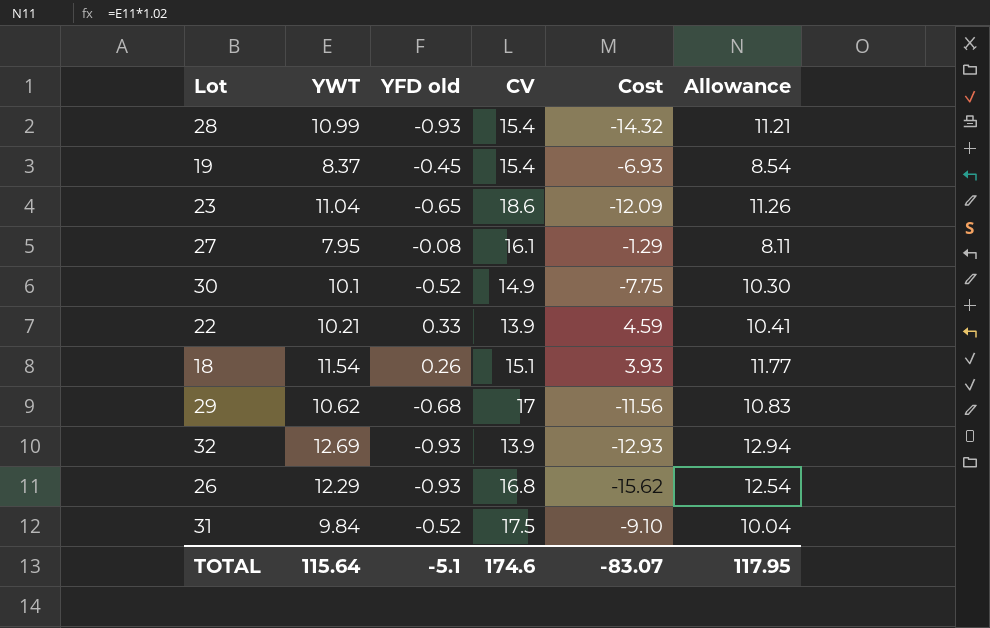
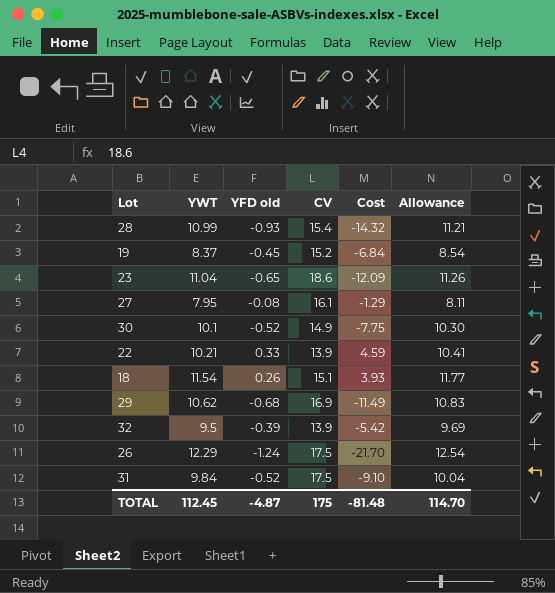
19 | CV: 15.4 -> 15.2
19 | Cost: -6.93 -> -6.84
29 | CV: 17 -> 16.9
29 | Cost: -11.56 -> -11.49
32 | YWT: 12.69 -> 9.5
32 | YFD old: -0.93 -> -0.39
32 | Cost: -12.93 -> -5.42
32 | Allowance: 12.94 -> 9.69
26 | YFD old: -0.93 -> -1.24
26 | CV: 16.8 -> 17.5
26 | Cost: -15.62 -> -21.70
TOTAL | YWT: 115.64 -> 112.45
TOTAL | YFD old: -5.1 -> -4.87
TOTAL | CV: 174.6 -> 175
TOTAL | Cost: -83.07 -> -81.48
TOTAL | Allowance: 117.95 -> 114.70

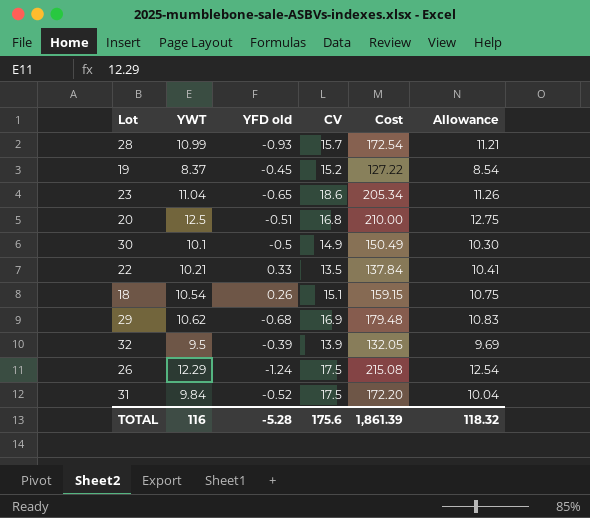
column Cost | formula: [YFD old] * [CV] -> [YWT] * [CV]
row 27: 7.95 | -0.08 | 16.1 | -1.29 | 8.11 -> none
28 | CV: 15.4 -> 15.7
row 20: none -> 12.5 | -0.51 | 16.8 | 210.00 | 12.75
30 | YFD old: -0.52 -> -0.5
22 | CV: 13.9 -> 13.5
18 | YWT: 11.54 -> 10.54
18 | Allowance: 11.77 -> 10.75
TOTAL | YWT: 112.45 -> 116
TOTAL | YFD old: -4.87 -> -5.28
TOTAL | CV: 175 -> 175.6
TOTAL | Cost: -81.48 -> 1,861.39
TOTAL | Allowance: 114.70 -> 118.32

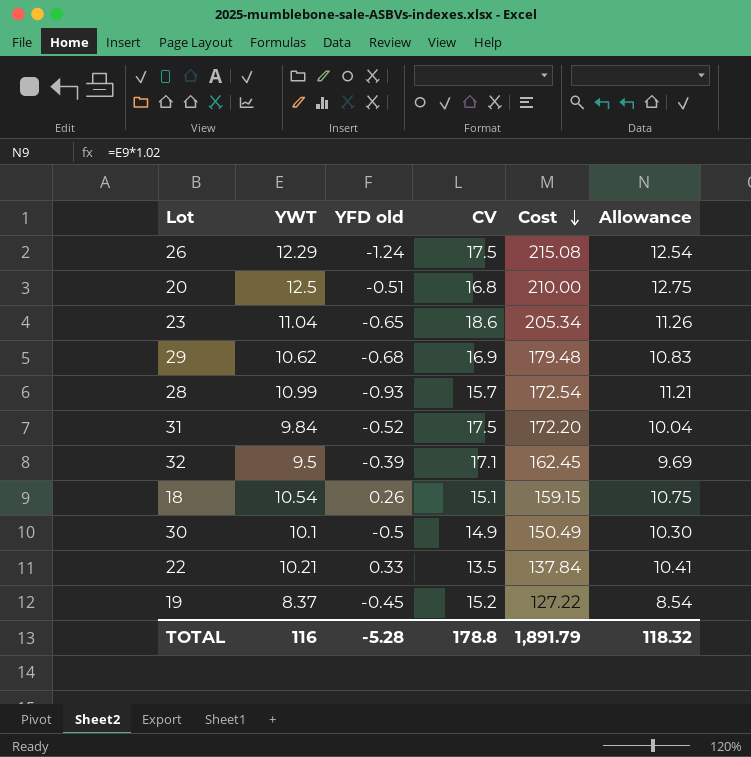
row order: none -> Cost descending
32 | CV: 13.9 -> 17.1
32 | Cost: 132.05 -> 162.45
TOTAL | CV: 175.6 -> 178.8
TOTAL | Cost: 1,861.39 -> 1,891.79

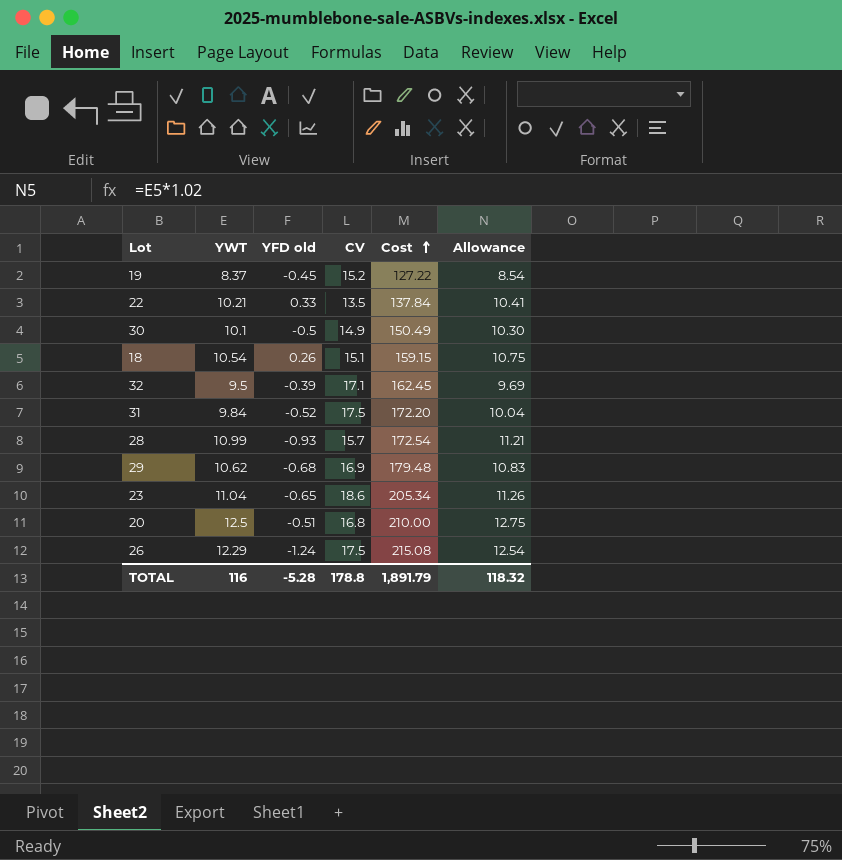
row order: Cost descending -> Cost ascending

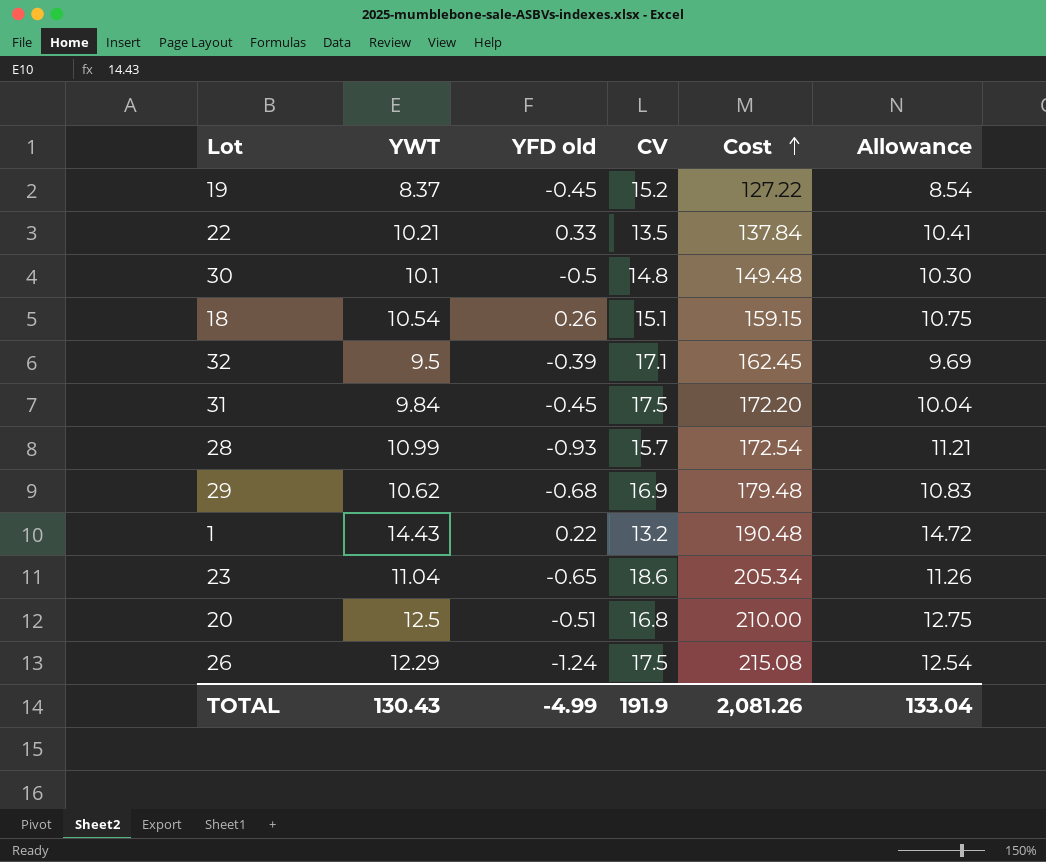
30 | CV: 14.9 -> 14.8
30 | Cost: 150.49 -> 149.48
31 | YFD old: -0.52 -> -0.45
row 1: none -> 14.43 | 0.22 | 13.2 | 190.48 | 14.72
TOTAL | YWT: 116 -> 130.43
TOTAL | YFD old: -5.28 -> -4.99
TOTAL | CV: 178.8 -> 191.9
TOTAL | Cost: 1,891.79 -> 2,081.26
TOTAL | Allowance: 118.32 -> 133.04

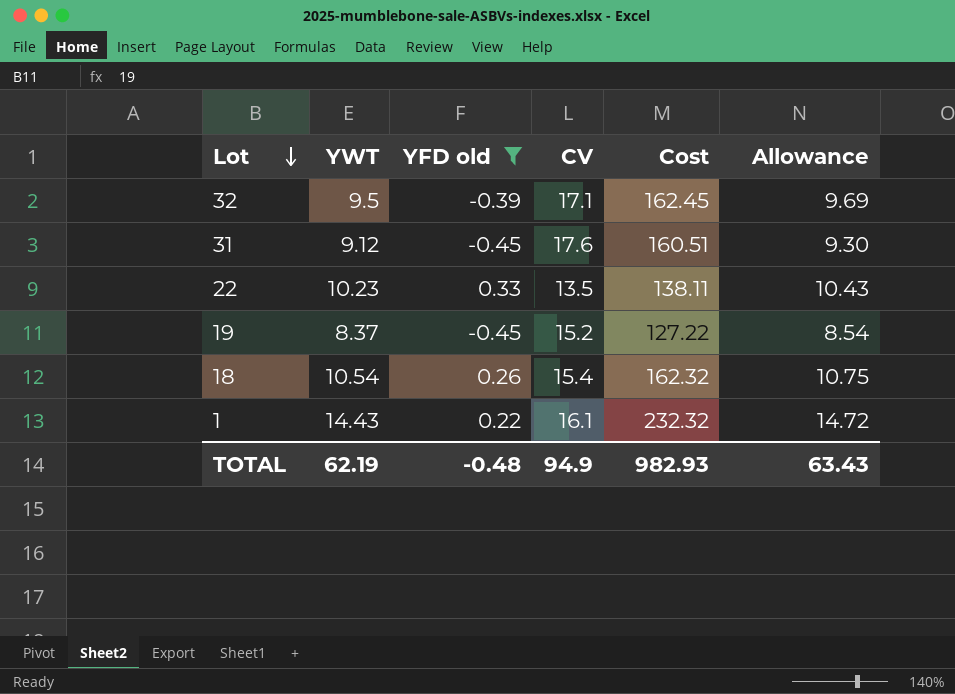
filter: none -> YFD old >= -0.45
row order: Cost ascending -> Lot descending
31 | YWT: 9.84 -> 9.12
31 | CV: 17.5 -> 17.6
31 | Cost: 172.20 -> 160.51
31 | Allowance: 10.04 -> 9.30
22 | YWT: 10.21 -> 10.23
22 | Cost: 137.84 -> 138.11
22 | Allowance: 10.41 -> 10.43
18 | CV: 15.1 -> 15.4
18 | Cost: 159.15 -> 162.32
1 | CV: 13.2 -> 16.1
1 | Cost: 190.48 -> 232.32
TOTAL | YWT: 130.43 -> 62.19
TOTAL | YFD old: -4.99 -> -0.48
TOTAL | CV: 191.9 -> 94.9
TOTAL | Cost: 2,081.26 -> 982.93
TOTAL | Allowance: 133.04 -> 63.43

